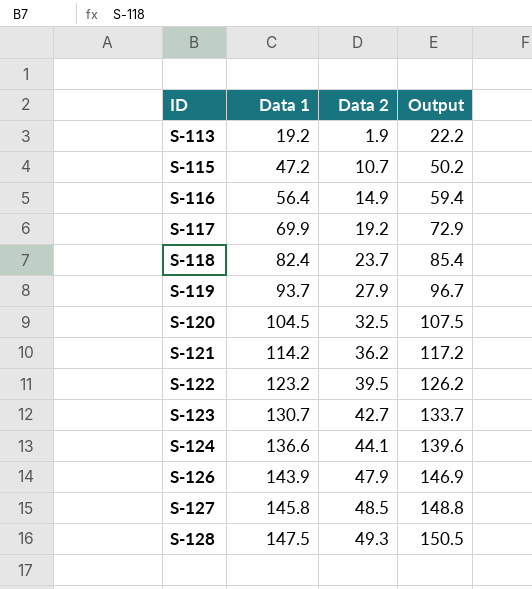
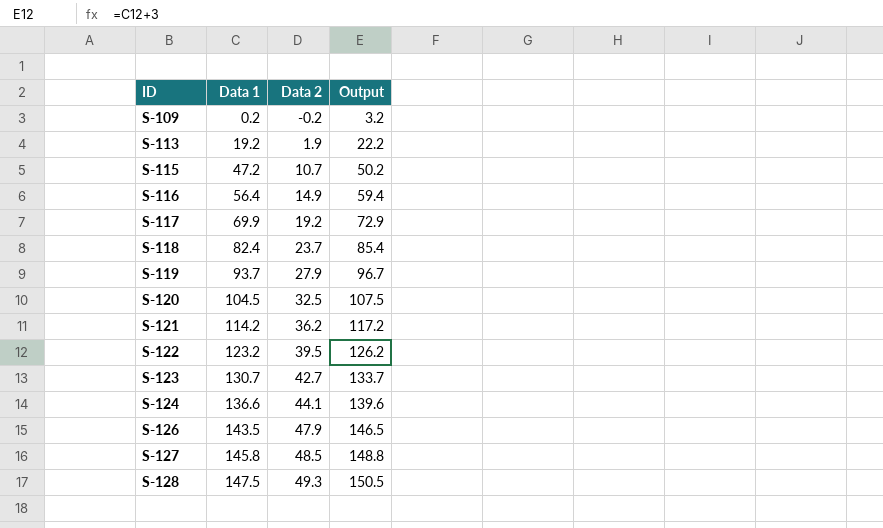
row S-109: none -> 0.2 | -0.2 | 3.2
S-126 | Data 1: 143.9 -> 143.5
S-126 | Output: 146.9 -> 146.5

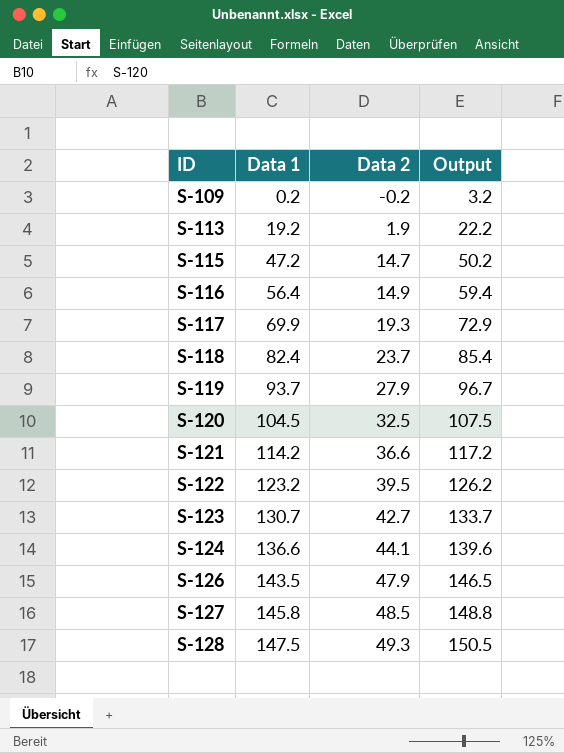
S-115 | Data 2: 10.7 -> 14.7
S-117 | Data 2: 19.2 -> 19.3
S-121 | Data 2: 36.2 -> 36.6

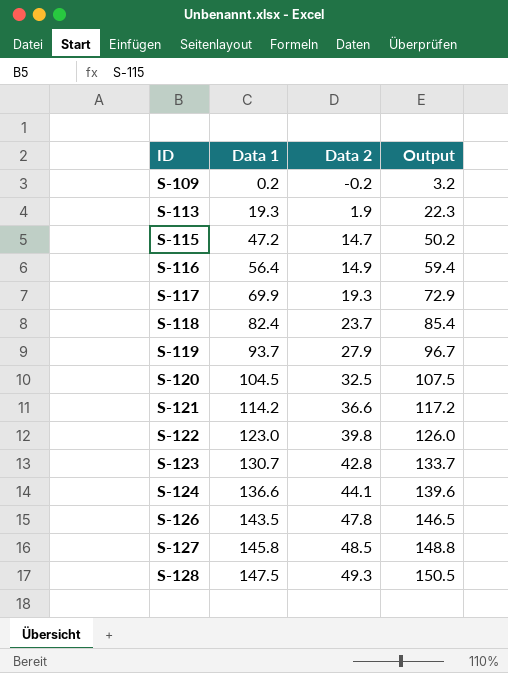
S-113 | Data 1: 19.2 -> 19.3
S-113 | Output: 22.2 -> 22.3
S-122 | Data 1: 123.2 -> 123.0
S-122 | Data 2: 39.5 -> 39.8
S-122 | Output: 126.2 -> 126.0
S-123 | Data 2: 42.7 -> 42.8
S-126 | Data 2: 47.9 -> 47.8

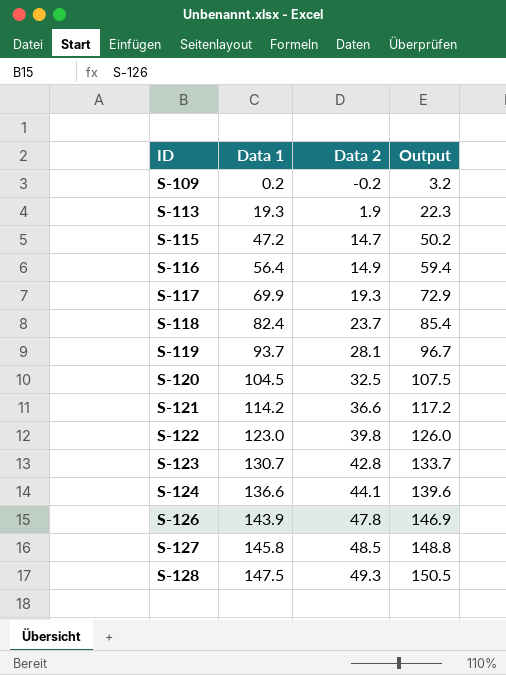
S-119 | Data 2: 27.9 -> 28.1
S-126 | Data 1: 143.5 -> 143.9
S-126 | Output: 146.5 -> 146.9

